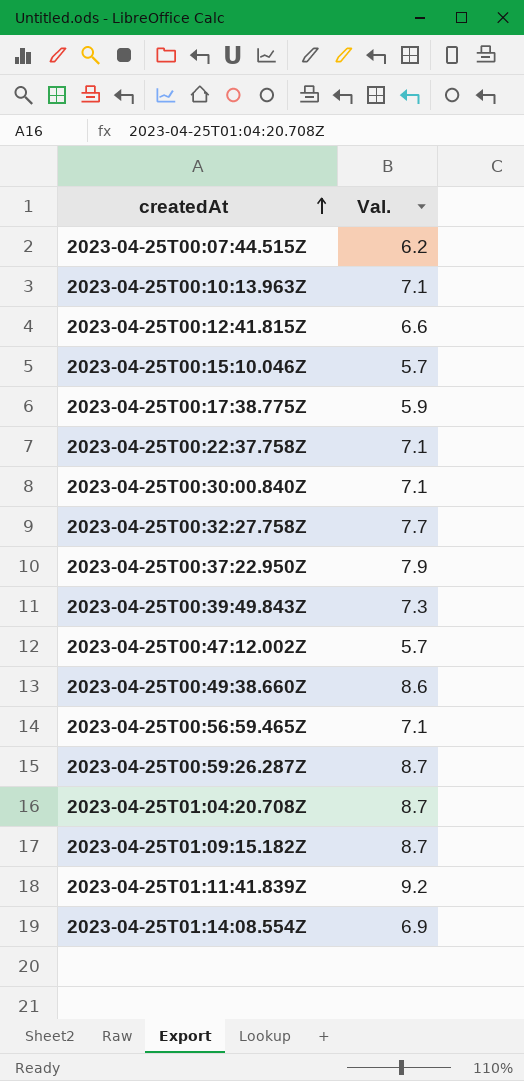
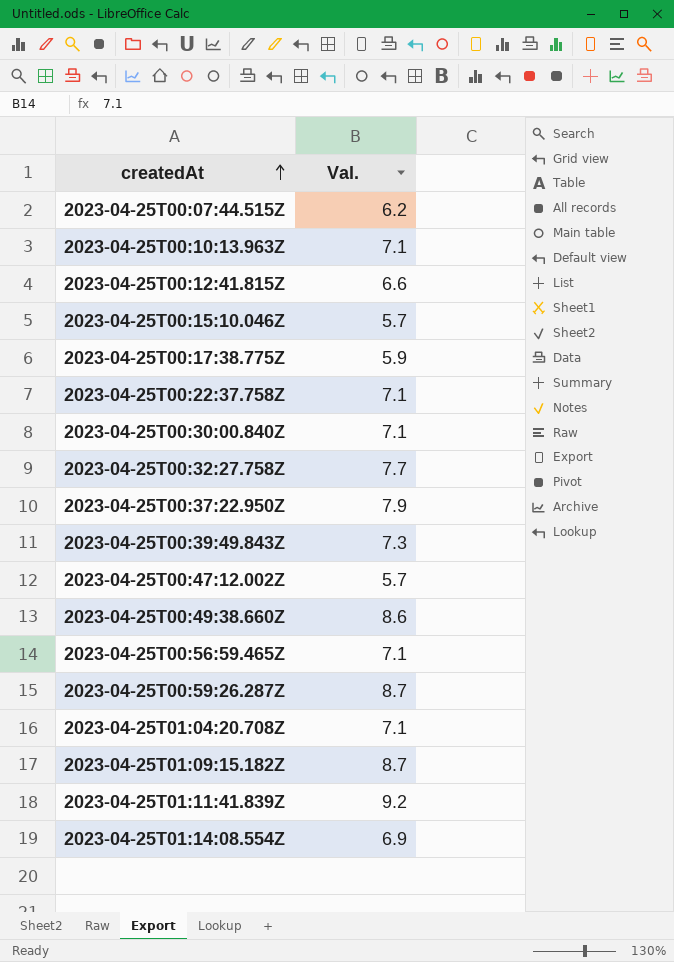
2023-04-25T01:04:20.708Z | Val.: 8.7 -> 7.1

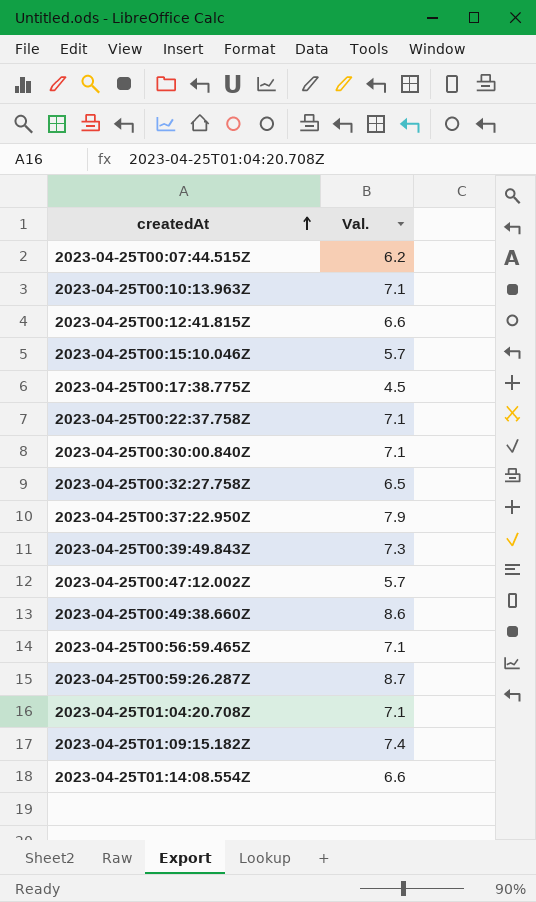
row 2023-04-25T01:11:41.839Z: 9.2 -> none
2023-04-25T00:17:38.775Z | Val.: 5.9 -> 4.5
2023-04-25T00:32:27.758Z | Val.: 7.7 -> 6.5
2023-04-25T01:09:15.182Z | Val.: 8.7 -> 7.4
2023-04-25T01:14:08.554Z | Val.: 6.9 -> 6.6

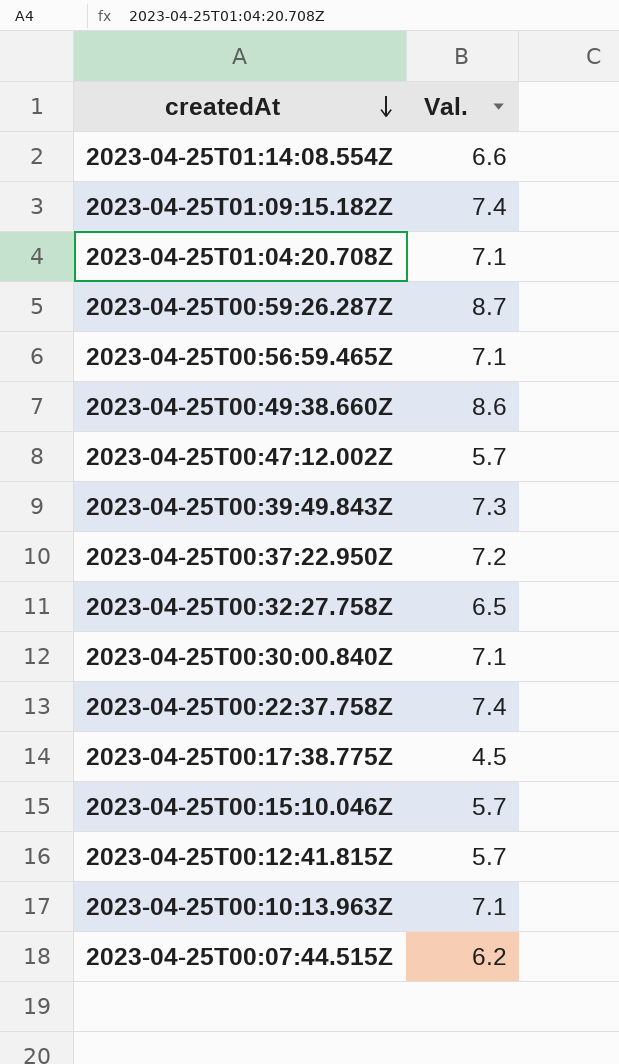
row order: createdAt ascending -> createdAt descending
2023-04-25T00:37:22.950Z | Val.: 7.9 -> 7.2
2023-04-25T00:22:37.758Z | Val.: 7.1 -> 7.4
2023-04-25T00:12:41.815Z | Val.: 6.6 -> 5.7

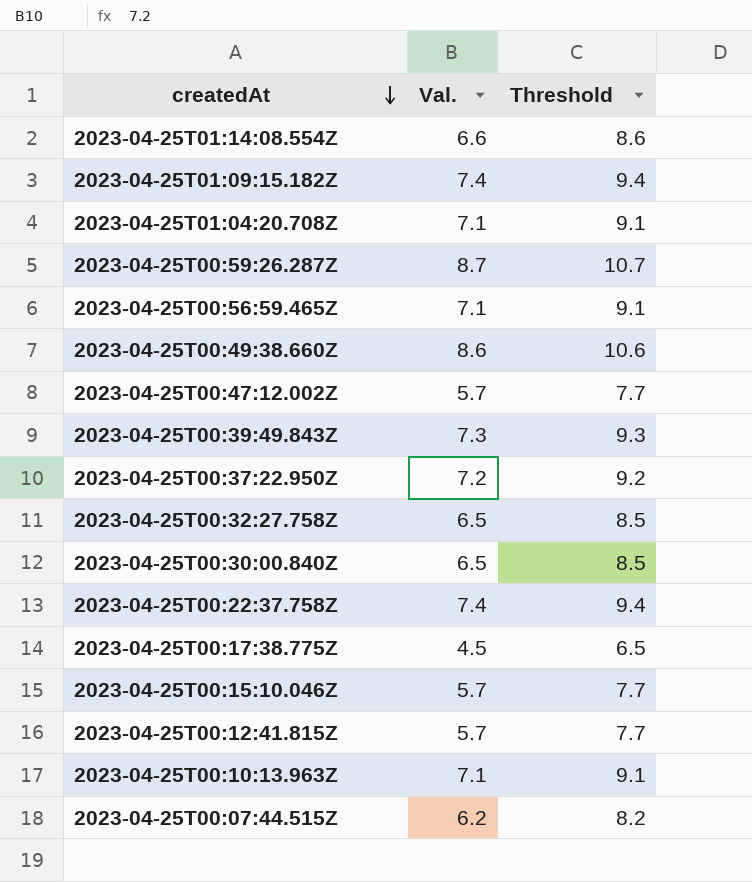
column Threshold | formula: none -> [Val.] + 2
2023-04-25T00:30:00.840Z | Val.: 7.1 -> 6.5

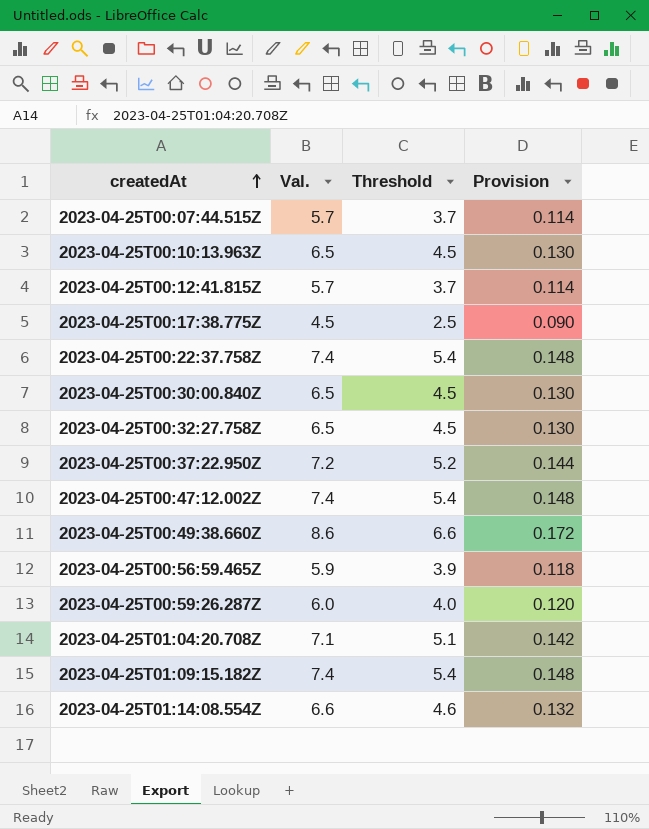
row order: createdAt descending -> createdAt ascending
column Threshold | formula: [Val.] + 2 -> [Val.] - 2
column Provision | formula: none -> [Val.] * 0.02
row 2023-04-25T00:39:49.843Z: 7.3 | 9.3 -> none
row 2023-04-25T00:15:10.046Z: 5.7 | 7.7 -> none
2023-04-25T00:07:44.515Z | Val.: 6.2 -> 5.7
2023-04-25T00:10:13.963Z | Val.: 7.1 -> 6.5
2023-04-25T00:47:12.002Z | Val.: 5.7 -> 7.4
2023-04-25T00:56:59.465Z | Val.: 7.1 -> 5.9
2023-04-25T00:59:26.287Z | Val.: 8.7 -> 6.0

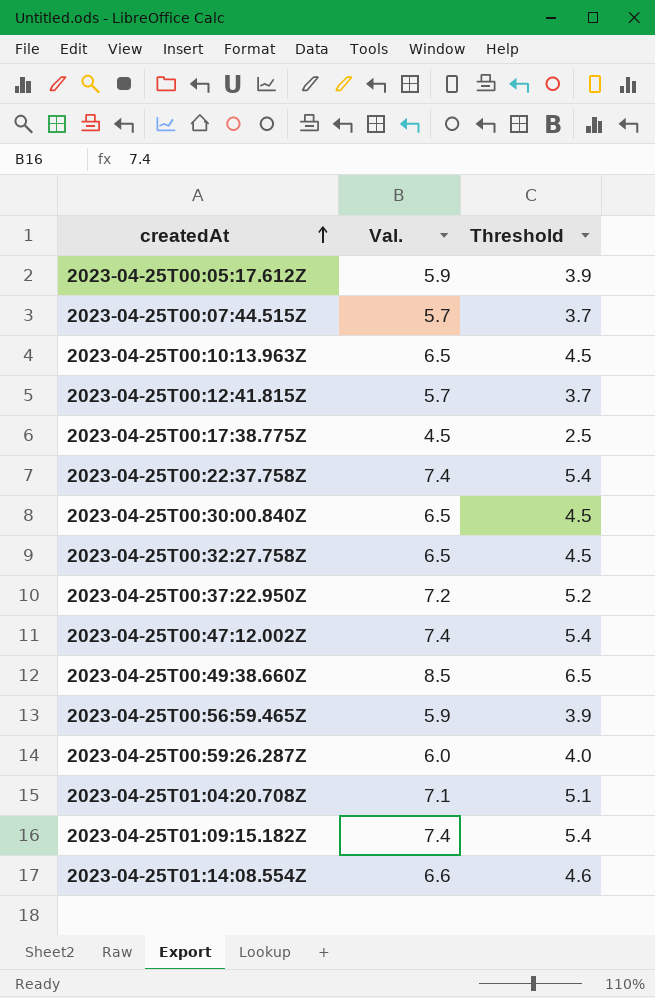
column Provision | formula: [Val.] * 0.02 -> none
row 2023-04-25T00:05:17.612Z: none -> 5.9 | 3.9
2023-04-25T00:49:38.660Z | Val.: 8.6 -> 8.5
2023-04-25T00:49:38.660Z | Threshold: 6.6 -> 6.5

